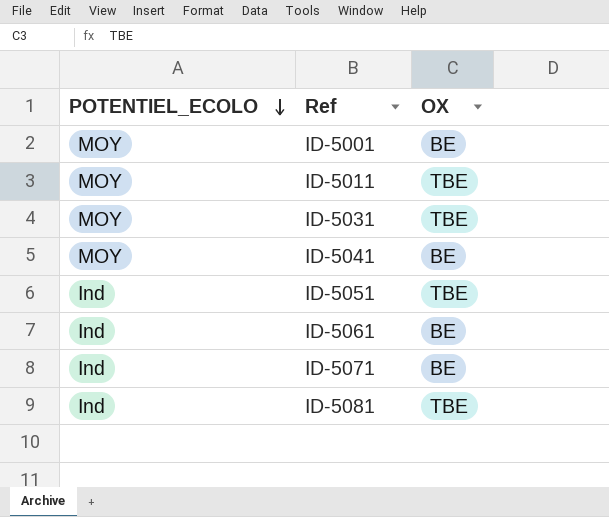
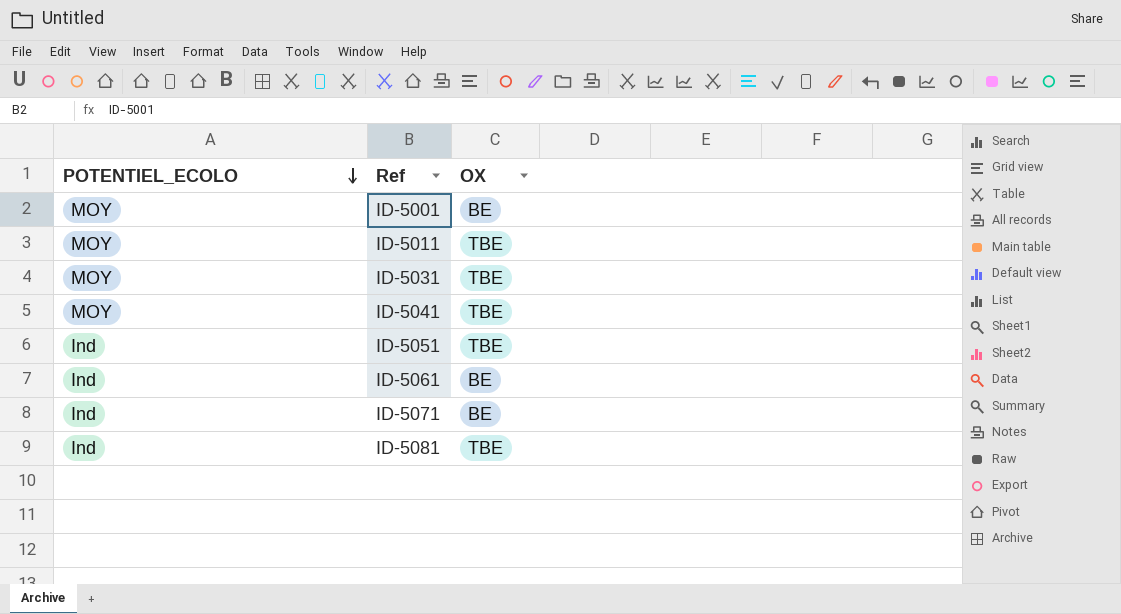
ID-5041 | OX: BE -> TBE

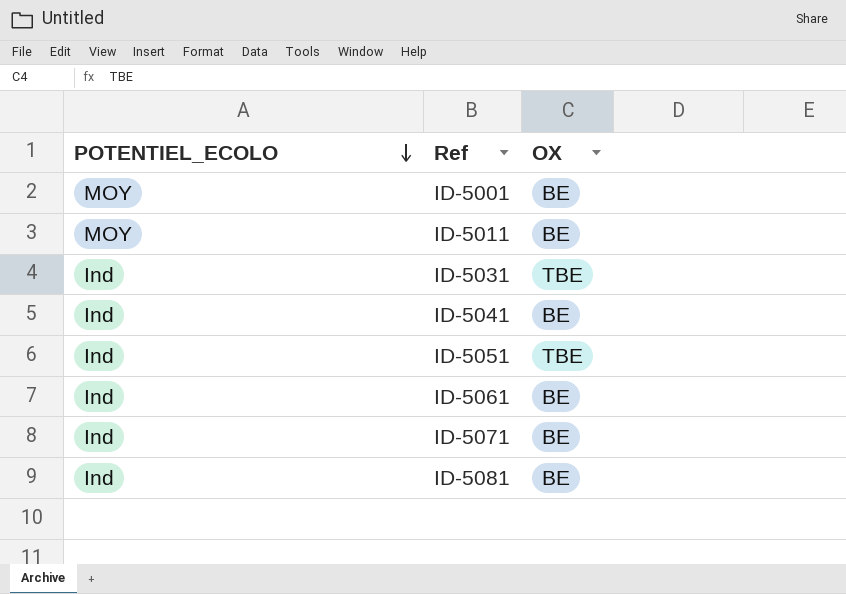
ID-5011 | OX: TBE -> BE
ID-5031 | POTENTIEL_ECOLO: MOY -> Ind
ID-5041 | POTENTIEL_ECOLO: MOY -> Ind
ID-5041 | OX: TBE -> BE
ID-5081 | OX: TBE -> BE

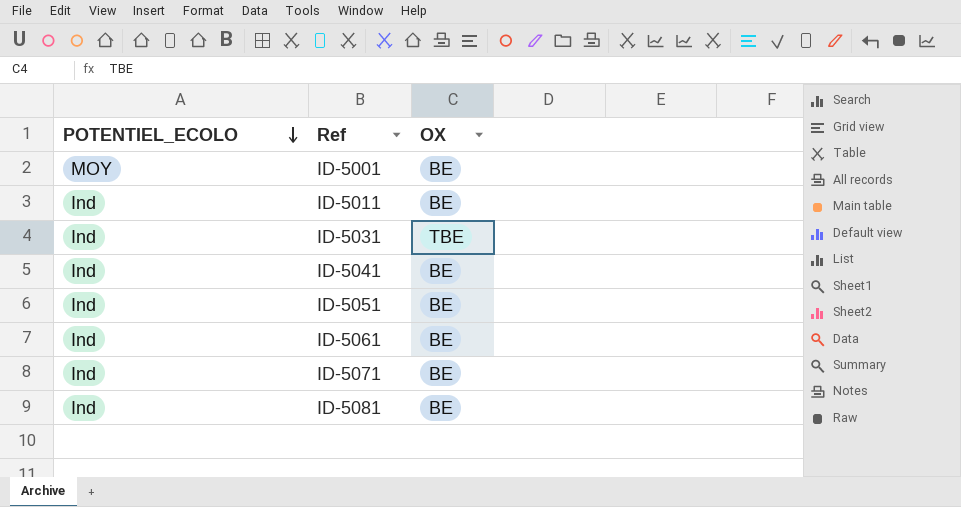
ID-5011 | POTENTIEL_ECOLO: MOY -> Ind
ID-5051 | OX: TBE -> BE

